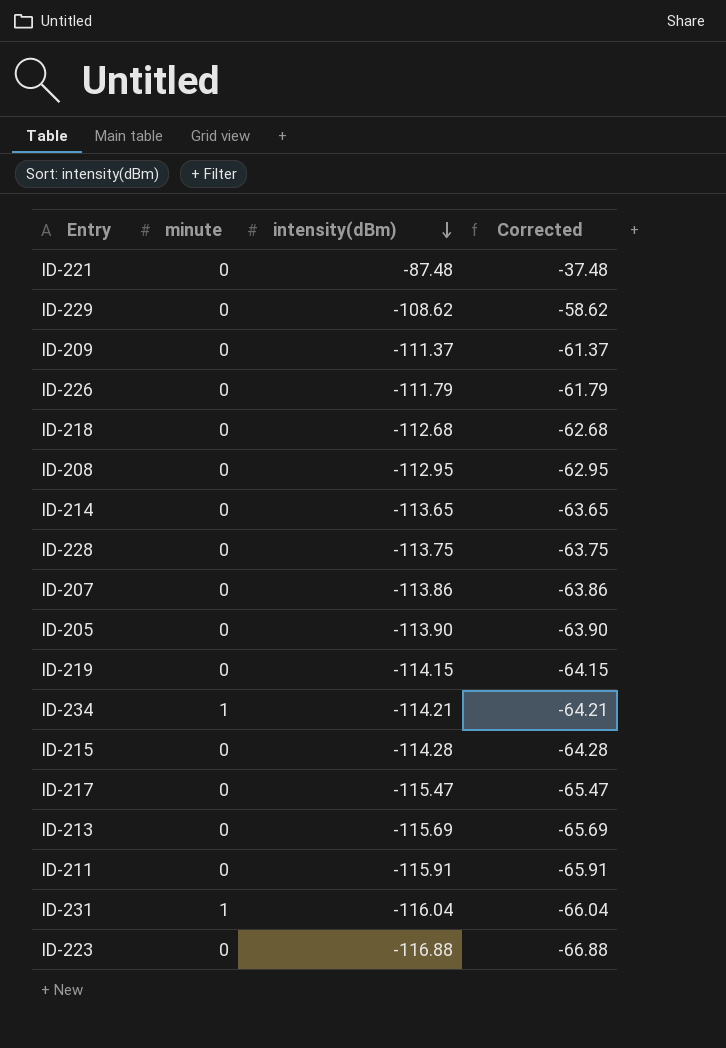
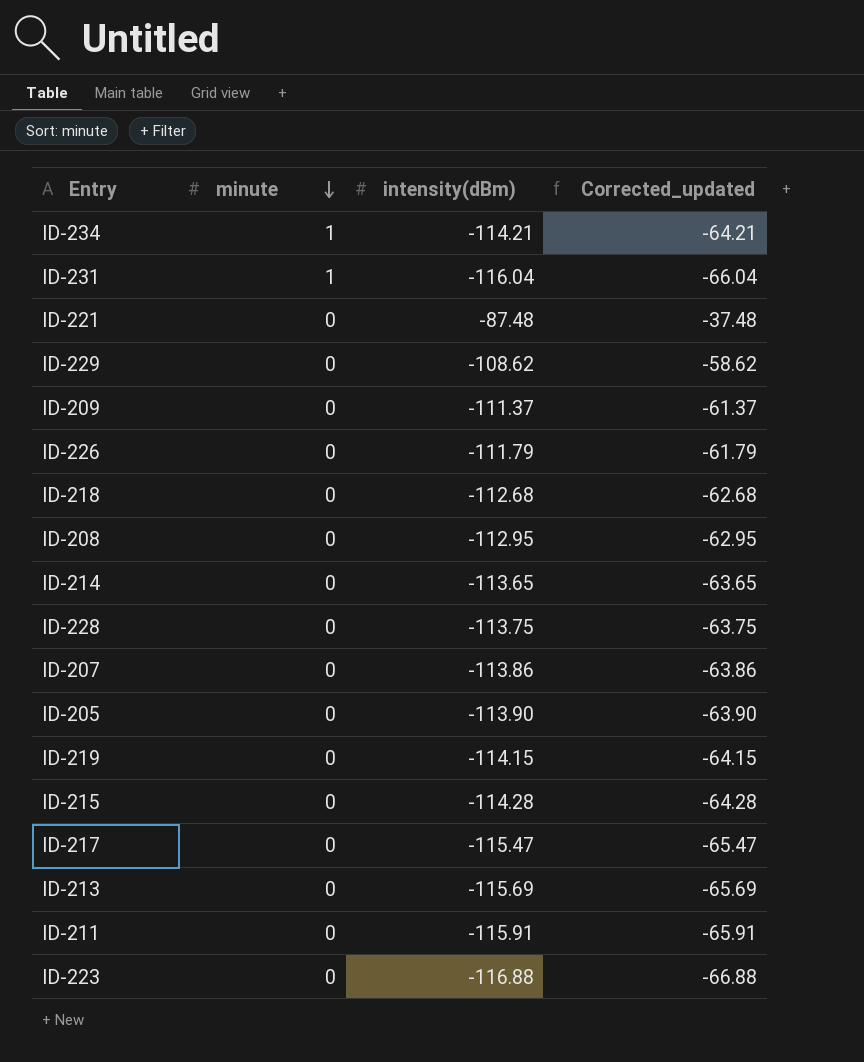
row order: intensity(dBm) descending -> minute descending
column name: Corrected -> Corrected_updated

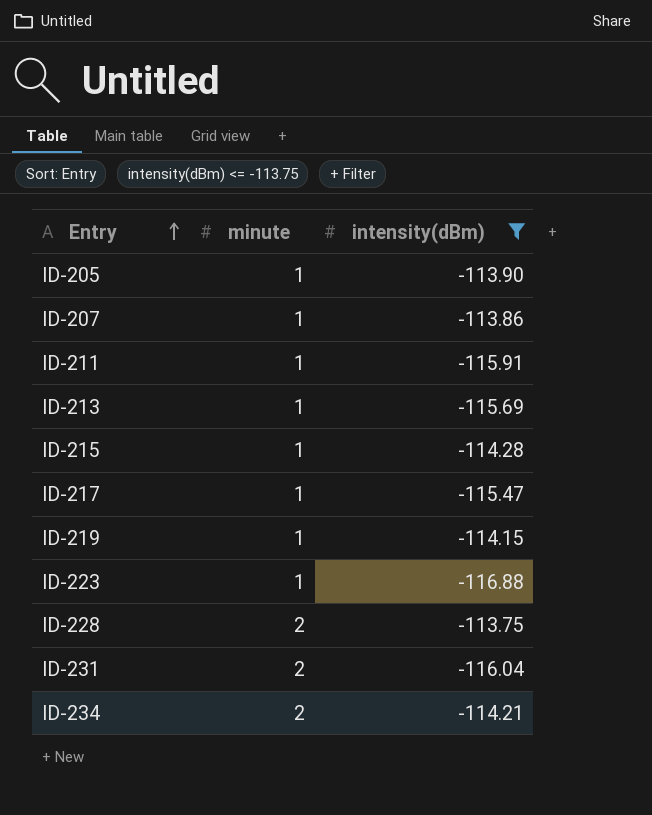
filter: none -> intensity(dBm) <= -113.75
row order: minute descending -> Entry ascending
column Corrected_updated | formula: [intensity(dBm)] + 50 -> none
ID-205 | minute: 0 -> 1
ID-207 | minute: 0 -> 1
ID-211 | minute: 0 -> 1
ID-213 | minute: 0 -> 1
ID-215 | minute: 0 -> 1
ID-217 | minute: 0 -> 1
ID-219 | minute: 0 -> 1
ID-223 | minute: 0 -> 1
ID-228 | minute: 0 -> 2
ID-231 | minute: 1 -> 2
ID-234 | minute: 1 -> 2

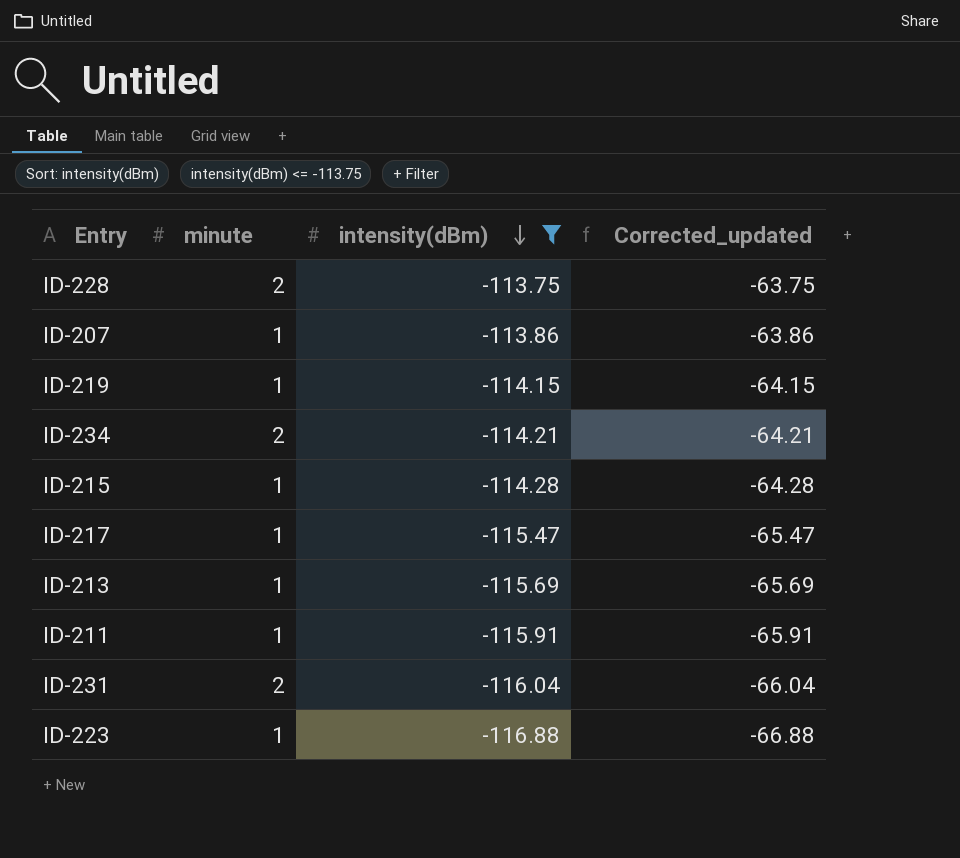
row order: Entry ascending -> intensity(dBm) descending
column Corrected_updated | formula: none -> [intensity(dBm)] + 50
row ID-205: 1 | -113.90 -> none

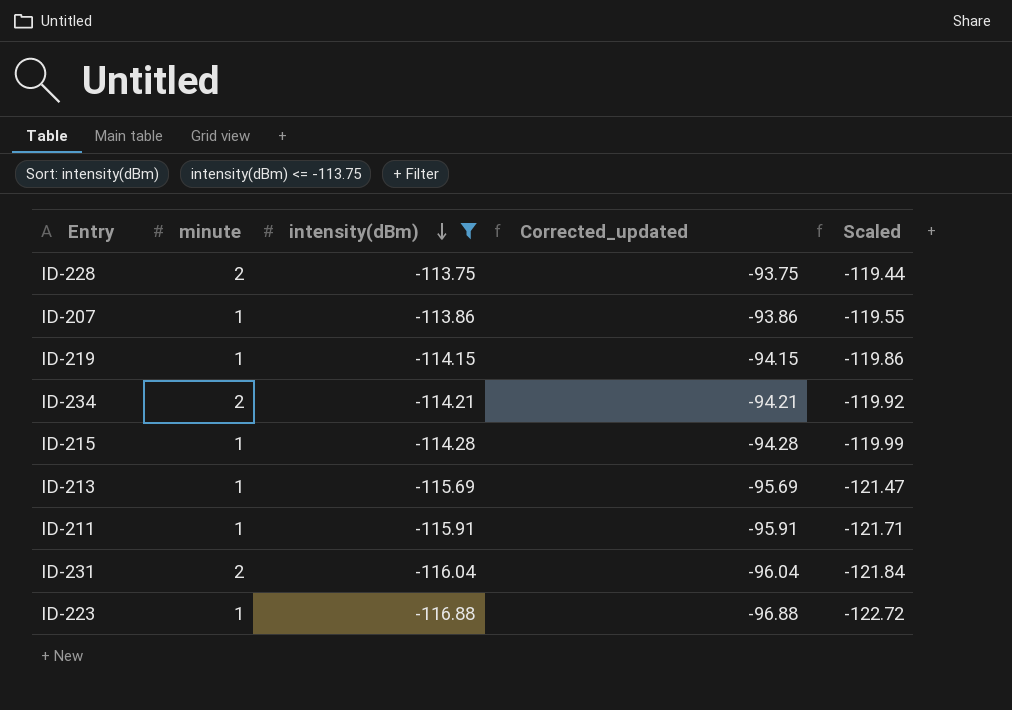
column Corrected_updated | formula: [intensity(dBm)] + 50 -> [intensity(dBm)] + 20
column Scaled | formula: none -> [intensity(dBm)] * 1.05
row ID-217: 1 | -115.47 | -65.47 -> none

